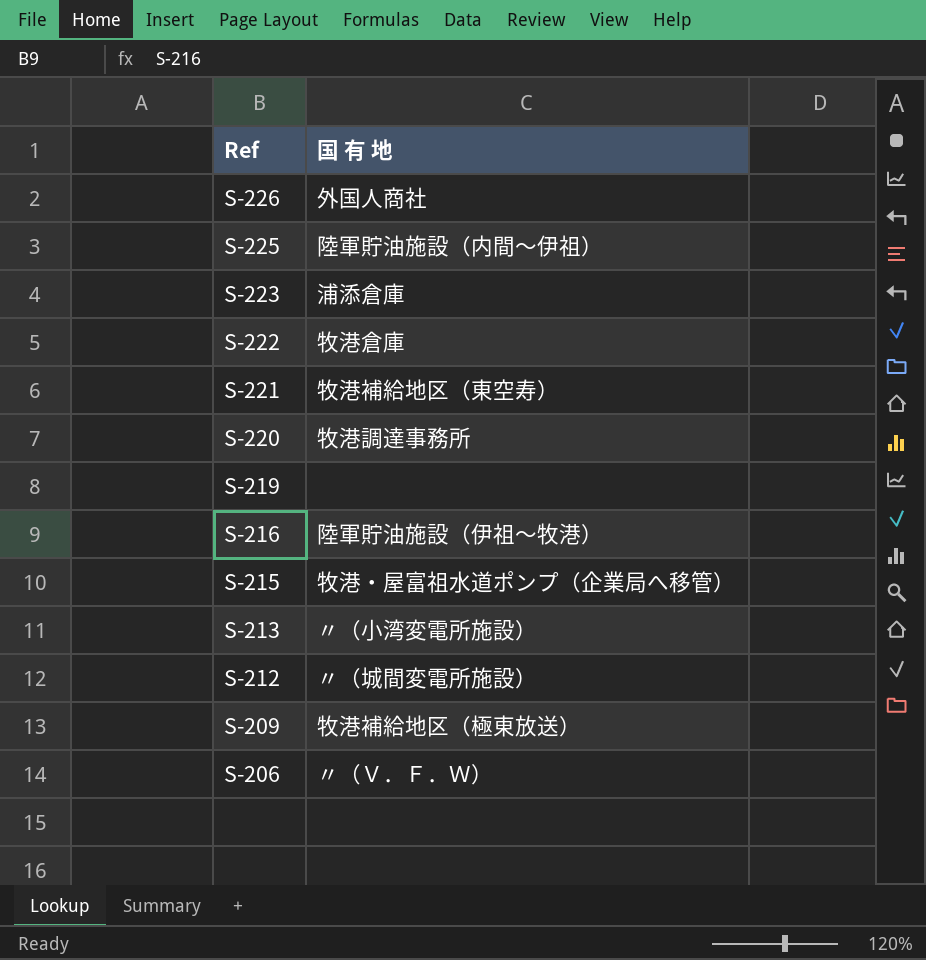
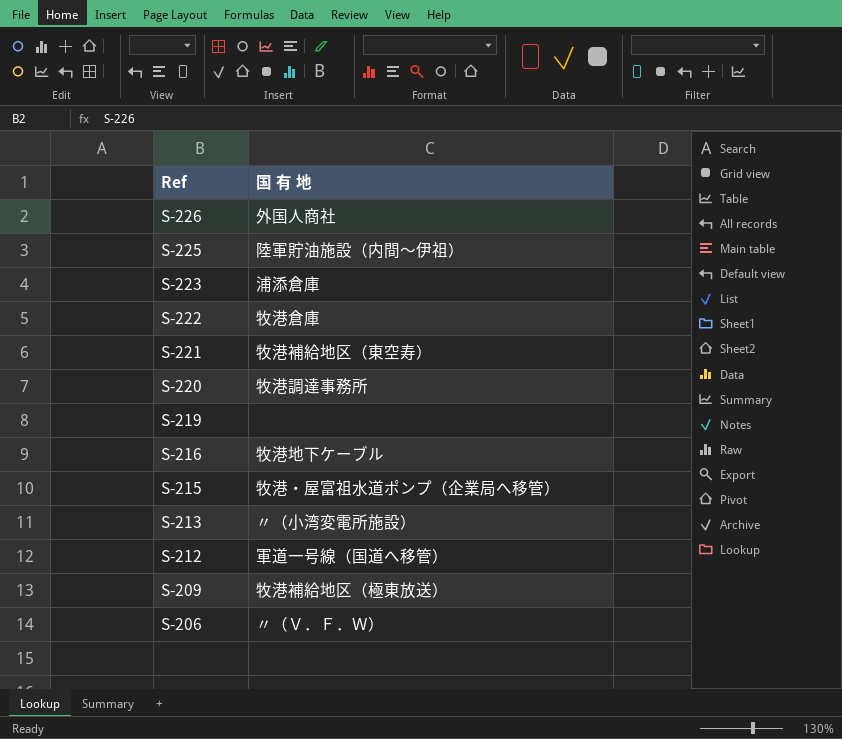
S-216 | 国 有 地: 陸軍貯油施設（伊祖～牧港） -> 牧港地下ケーブル
S-212 | 国 有 地: 〃（城間変電所施設） -> 軍道一号線（国道へ移管）

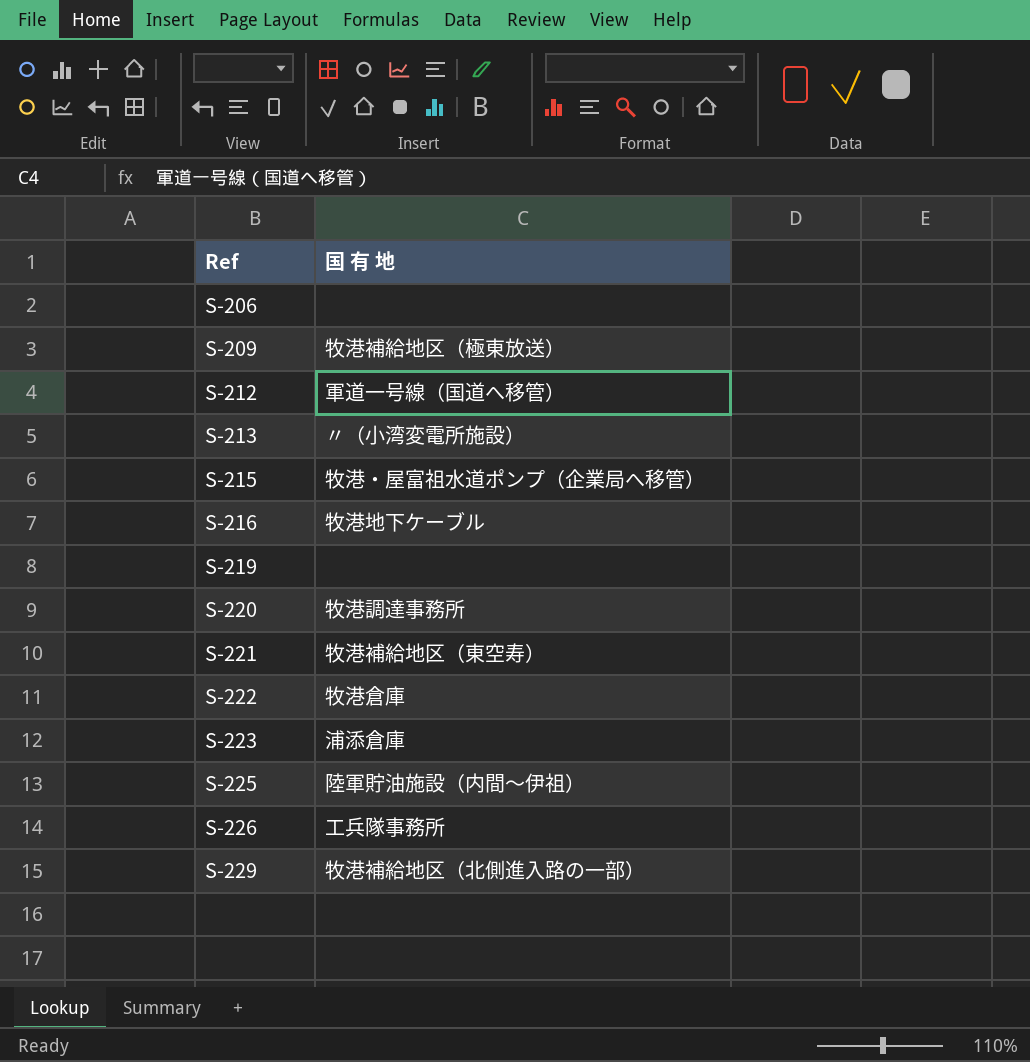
row order: Ref descending -> Ref ascending
S-206 | 国 有 地: 〃（Ｖ．Ｆ．Ｗ） -> none
S-226 | 国 有 地: 外国人商社 -> 工兵隊事務所
row S-229: none -> 牧港補給地区（北側進入路の一部）

